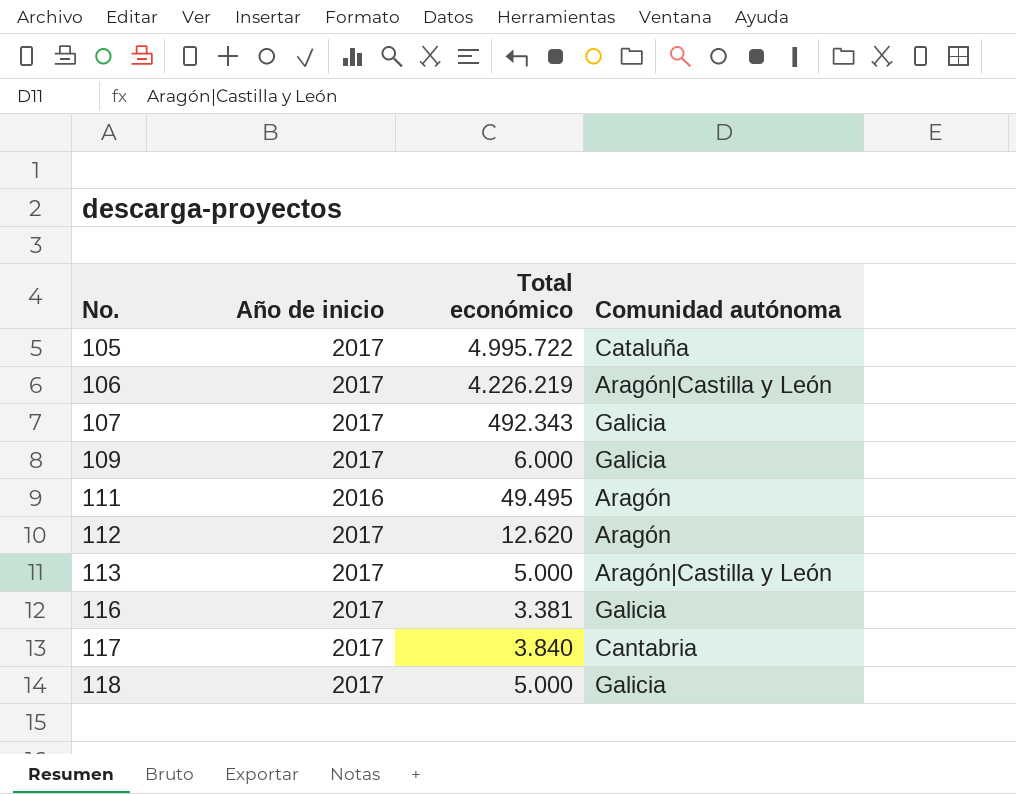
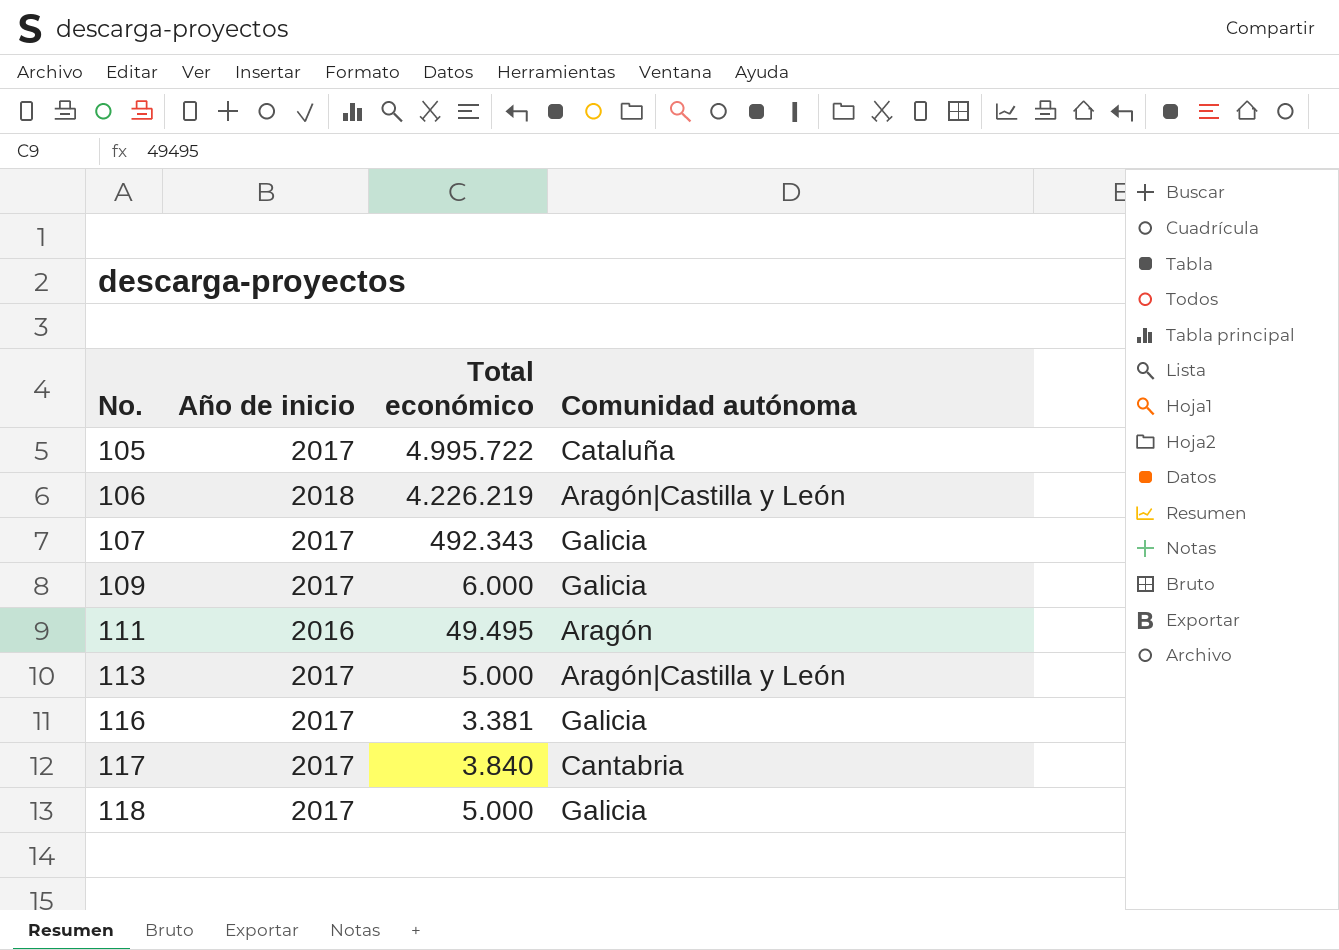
row 112: 2017 | 12.620 | Aragón -> none
106 | Año de inicio: 2017 -> 2018

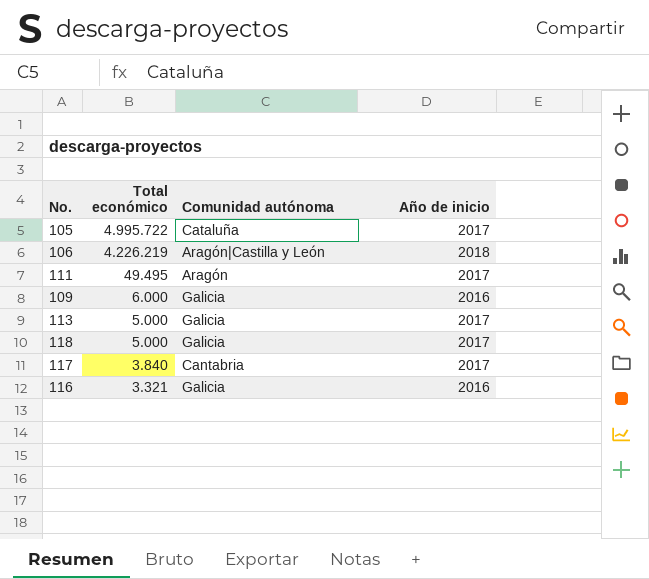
row order: No. ascending -> Total económico descending
column Año de inicio | position: 2 -> 4
row 107: 2017 | 492.343 | Galicia -> none
111 | Año de inicio: 2016 -> 2017
109 | Año de inicio: 2017 -> 2016
113 | Comunidad autónoma: Aragón|Castilla y León -> Galicia
116 | Total económico: 3.381 -> 3.321
116 | Año de inicio: 2017 -> 2016

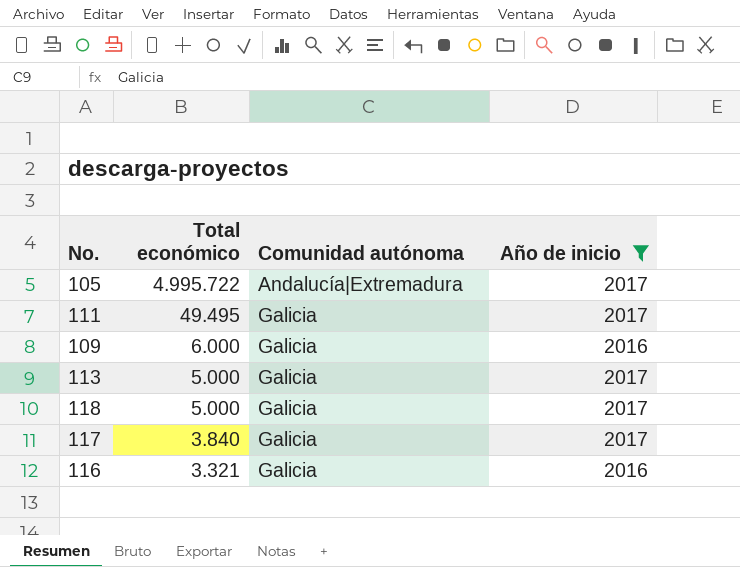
filter: none -> Año de inicio != 2018
105 | Comunidad autónoma: Cataluña -> Andalucía|Extremadura
111 | Comunidad autónoma: Aragón -> Galicia
117 | Comunidad autónoma: Cantabria -> Galicia

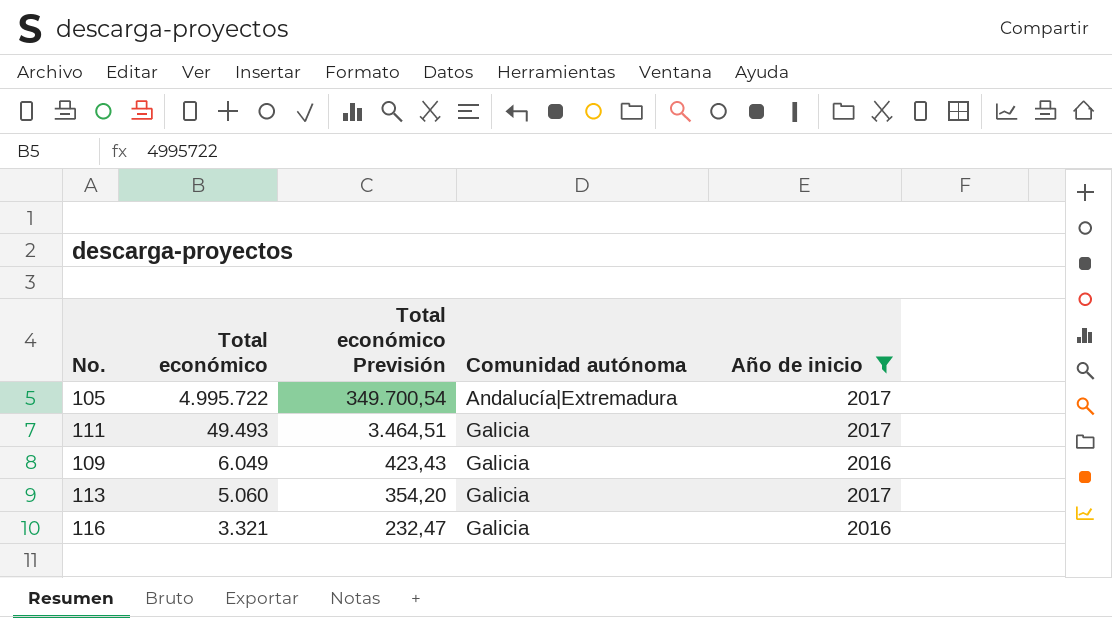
column Total económico Previsión | formula: none -> [Total económico] * 0,07
row 118: 5.000 | Galicia | 2017 -> none
row 117: 3.840 | Galicia | 2017 -> none
111 | Total económico: 49.495 -> 49.493
109 | Total económico: 6.000 -> 6.049
113 | Total económico: 5.000 -> 5.060

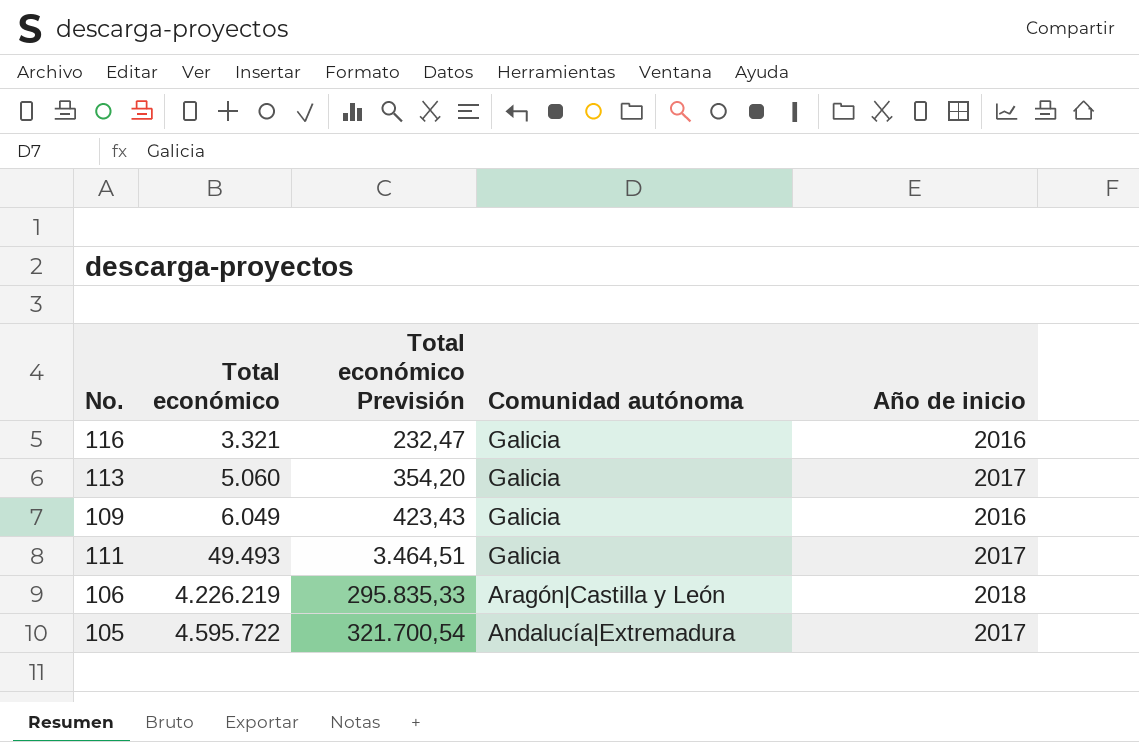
filter: Año de inicio != 2018 -> none
row order: Total económico descending -> Total económico ascending
105 | Total económico: 4.995.722 -> 4.595.722
105 | Total económico Previsión: 349.700,54 -> 321.700,54

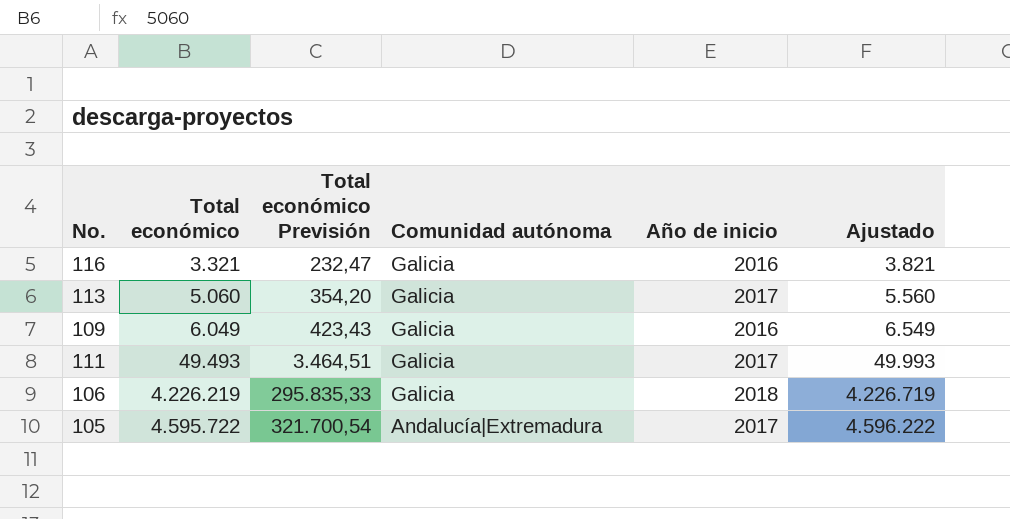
column Ajustado | formula: none -> [Total económico] + 500
106 | Comunidad autónoma: Aragón|Castilla y León -> Galicia

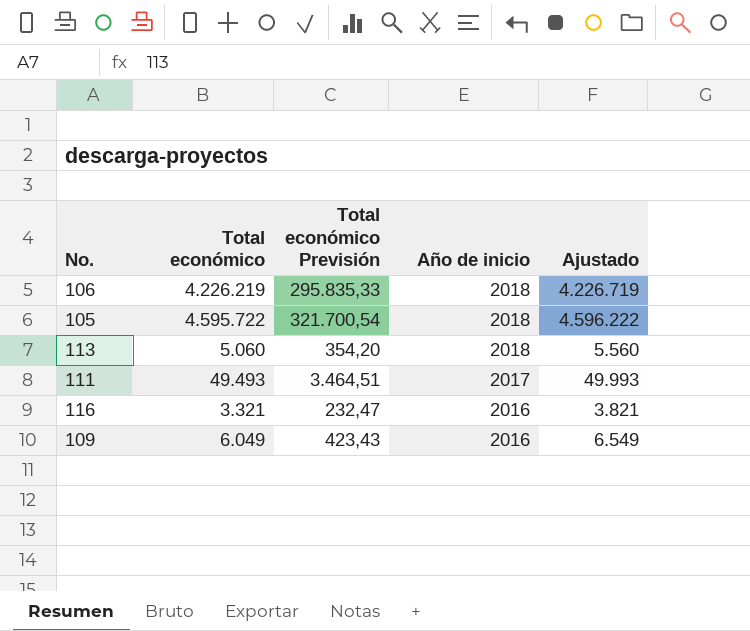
row order: Total económico ascending -> Año de inicio descending
column Comunidad autónoma | position: 4 -> none
105 | Año de inicio: 2017 -> 2018
113 | Año de inicio: 2017 -> 2018

